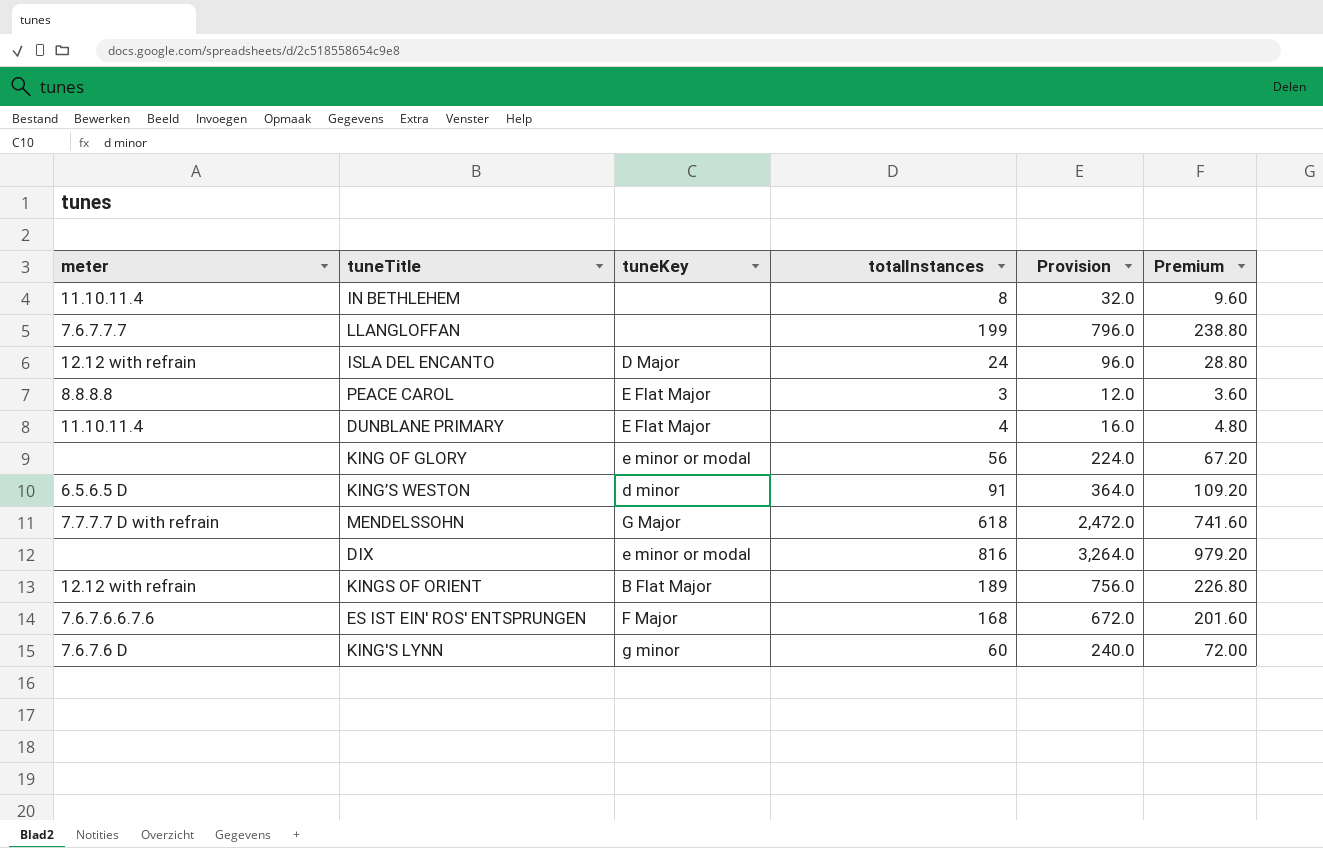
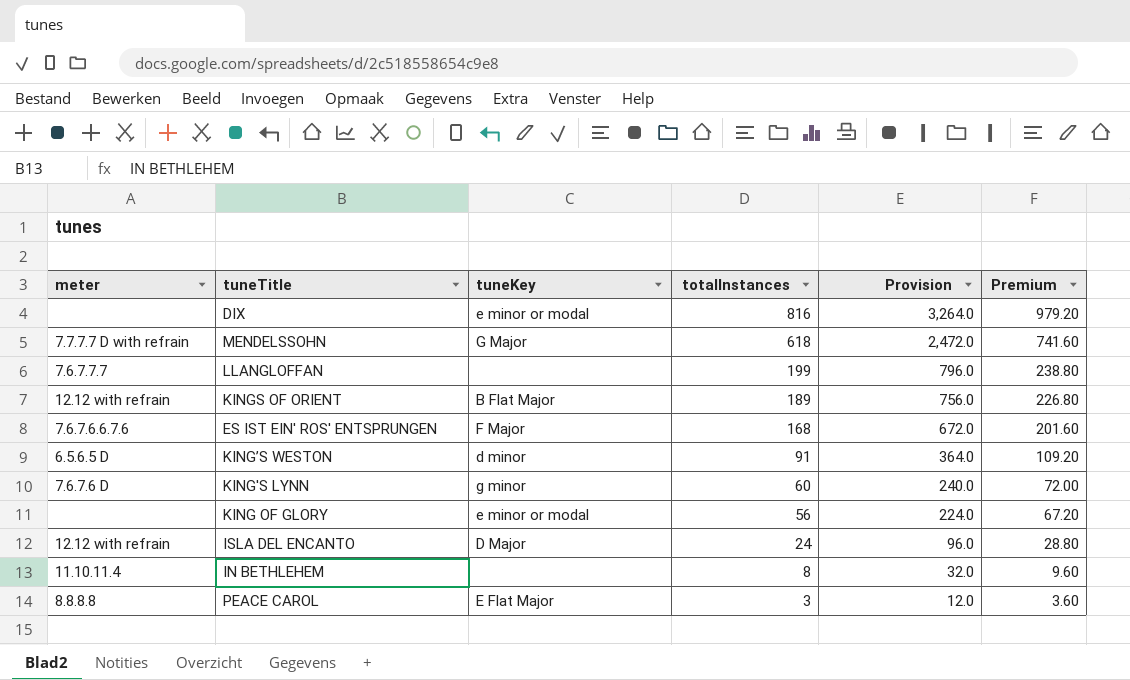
row order: none -> totalInstances descending
row DUNBLANE PRIMARY: 11.10.11.4 | E Flat Major | 4 | 16.0 | 4.80 -> none

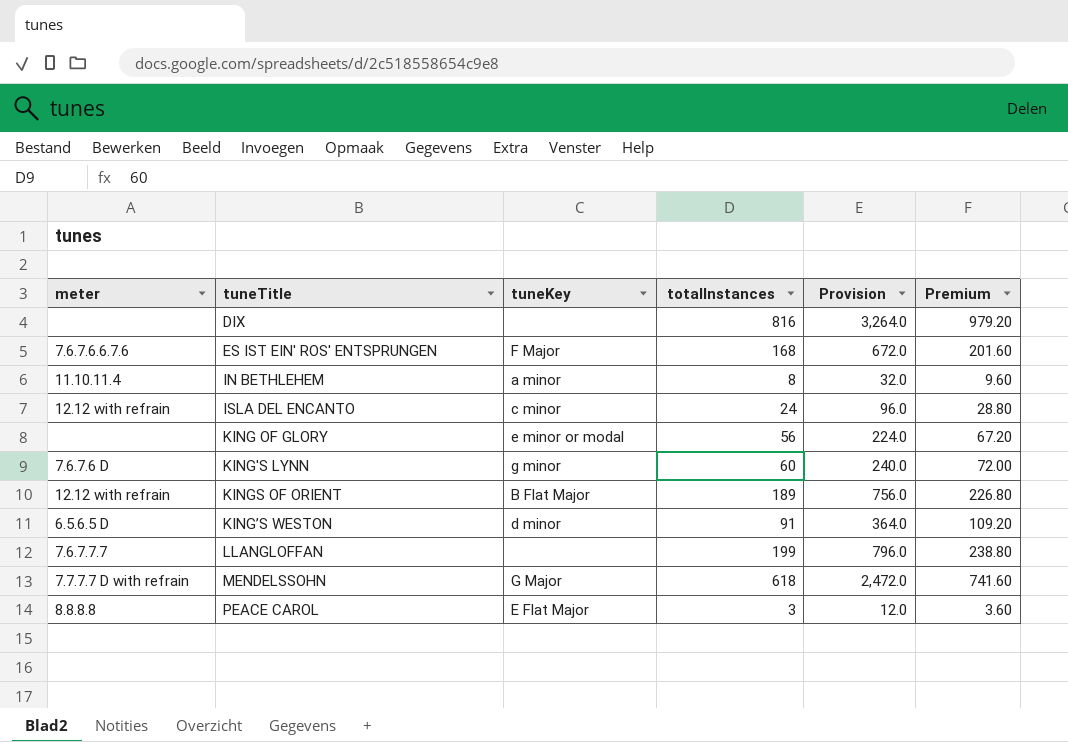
row order: totalInstances descending -> tuneTitle ascending
DIX | tuneKey: e minor or modal -> none
IN BETHLEHEM | tuneKey: none -> a minor
ISLA DEL ENCANTO | tuneKey: D Major -> c minor

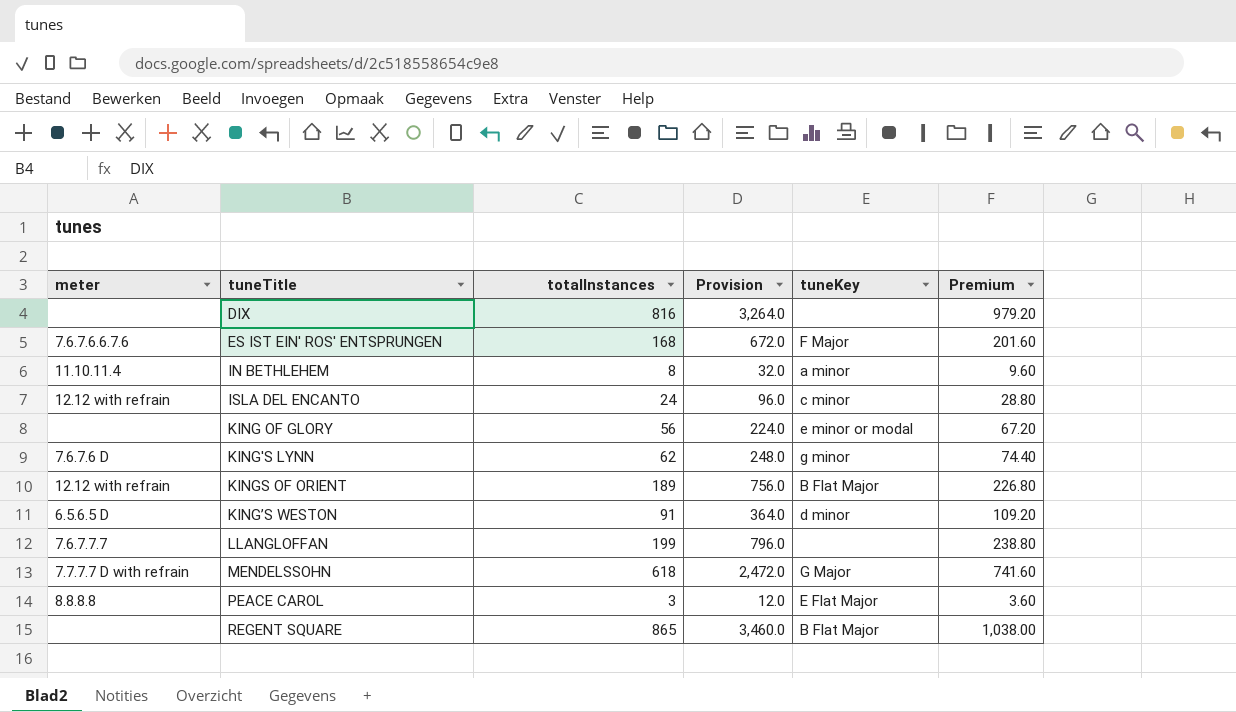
column tuneKey | position: 3 -> 5
KING'S LYNN | totalInstances: 60 -> 62
KING'S LYNN | Provision: 240.0 -> 248.0
KING'S LYNN | Premium: 72.00 -> 74.40
row REGENT SQUARE: none -> none | 865 | 3,460.0 | B Flat Major | 1,038.00

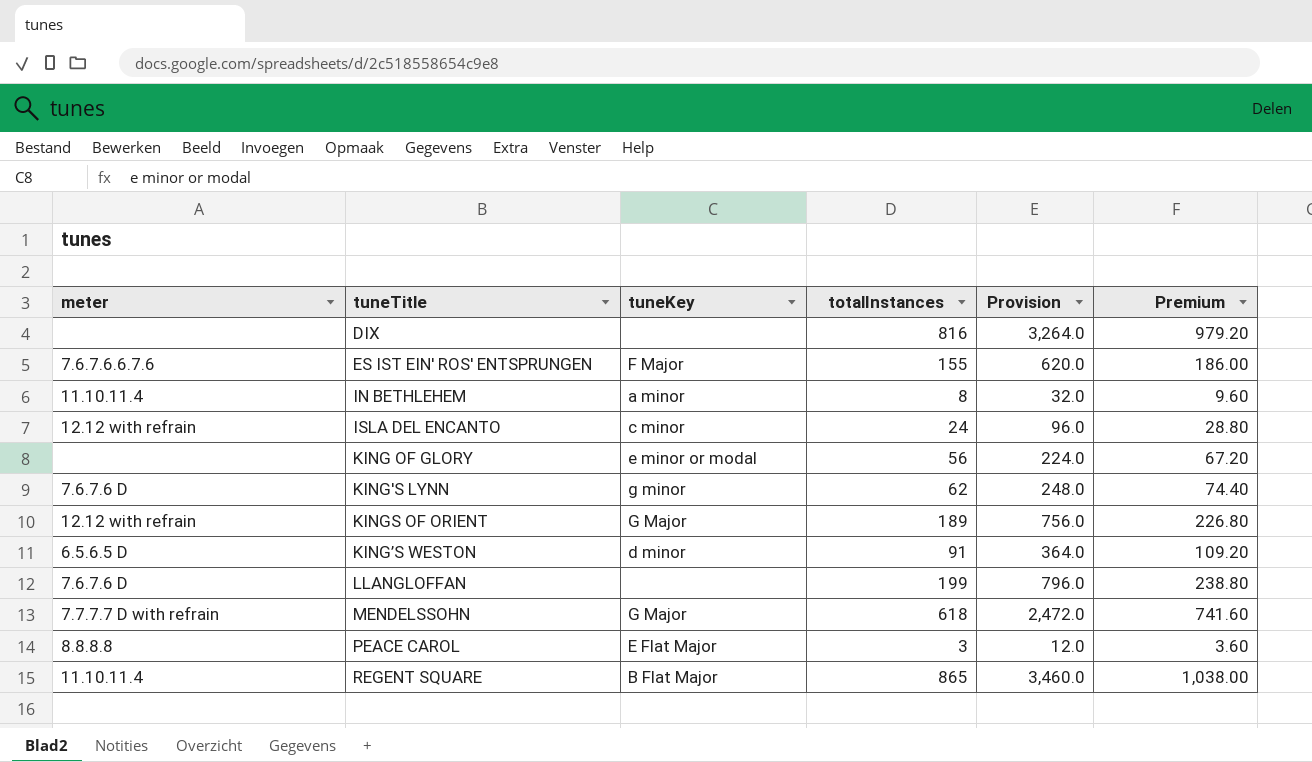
column tuneKey | position: 5 -> 3
ES IST EIN' ROS' ENTSPRUNGEN | totalInstances: 168 -> 155
ES IST EIN' ROS' ENTSPRUNGEN | Provision: 672.0 -> 620.0
ES IST EIN' ROS' ENTSPRUNGEN | Premium: 201.60 -> 186.00
KINGS OF ORIENT | tuneKey: B Flat Major -> G Major
LLANGLOFFAN | meter: 7.6.7.7.7 -> 7.6.7.6 D
REGENT SQUARE | meter: none -> 11.10.11.4

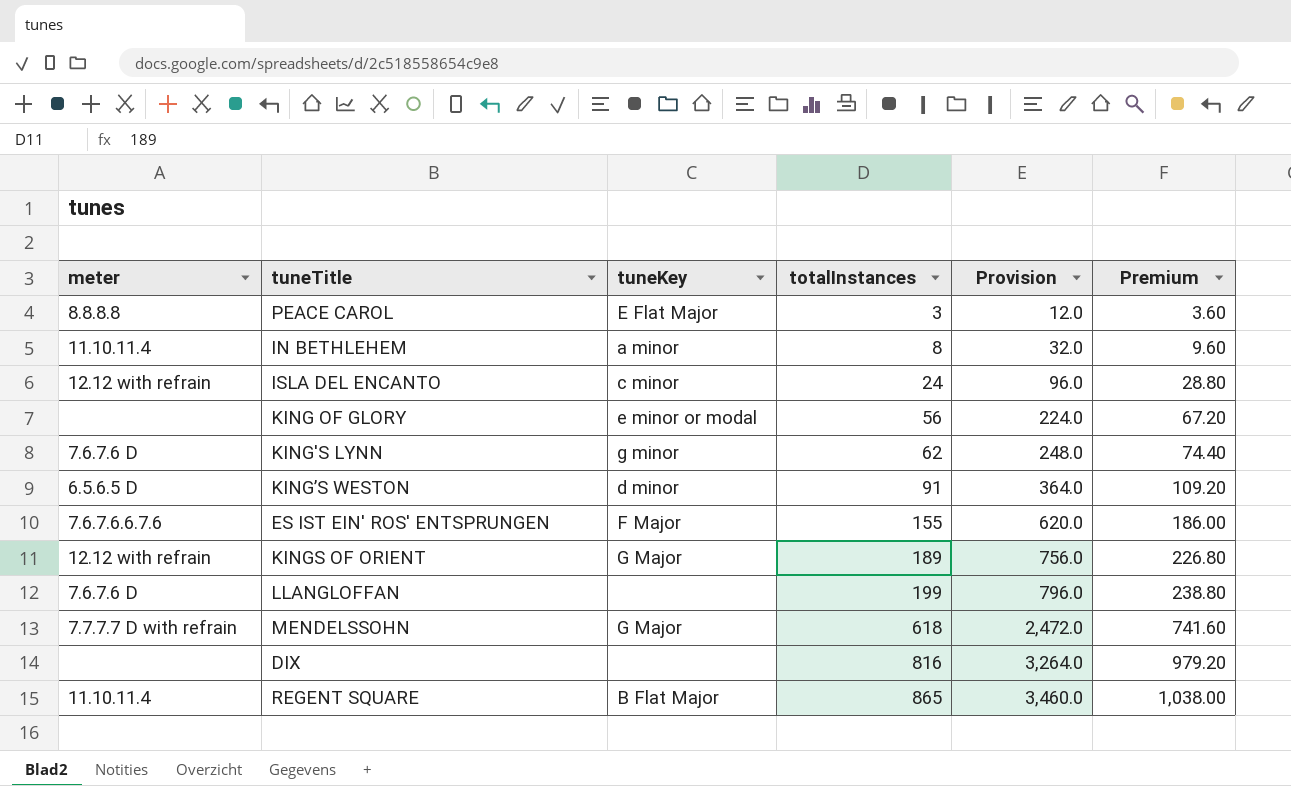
row order: tuneTitle ascending -> totalInstances ascending

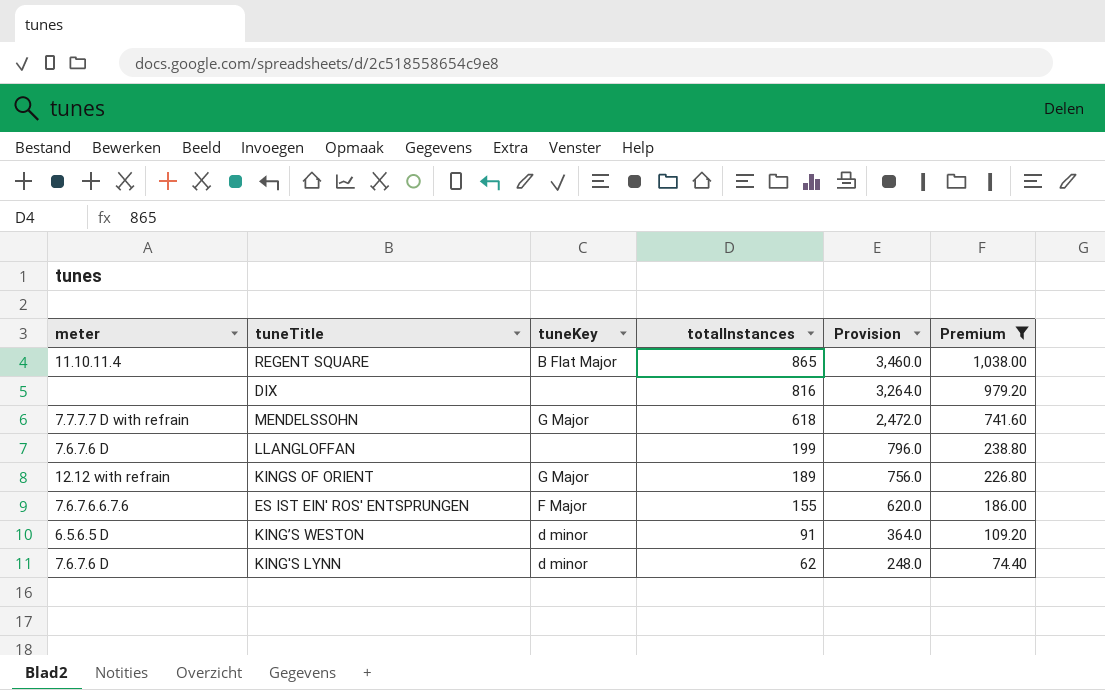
filter: none -> Premium >= 74.40
row order: totalInstances ascending -> totalInstances descending
KING'S LYNN | tuneKey: g minor -> d minor

